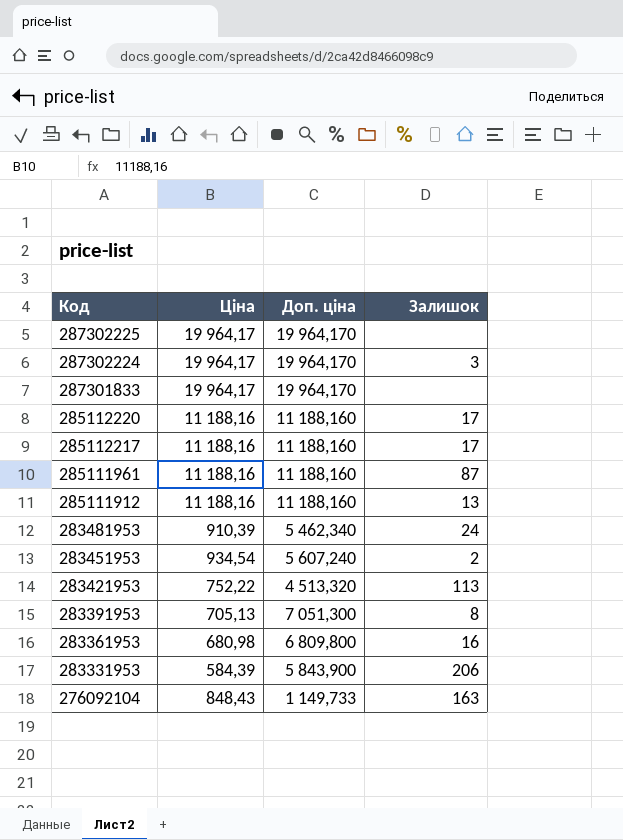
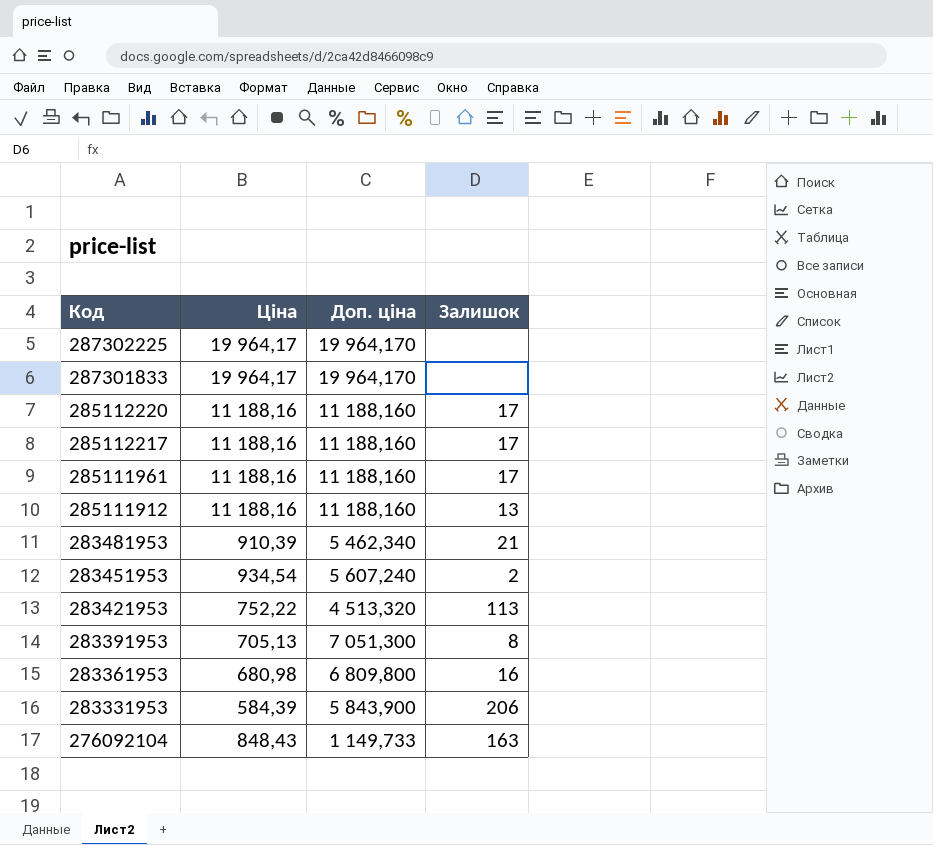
row 287302224: 19 964,17 | 19 964,170 | 3 -> none
285111961 | Залишок: 87 -> 17
283481953 | Залишок: 24 -> 21

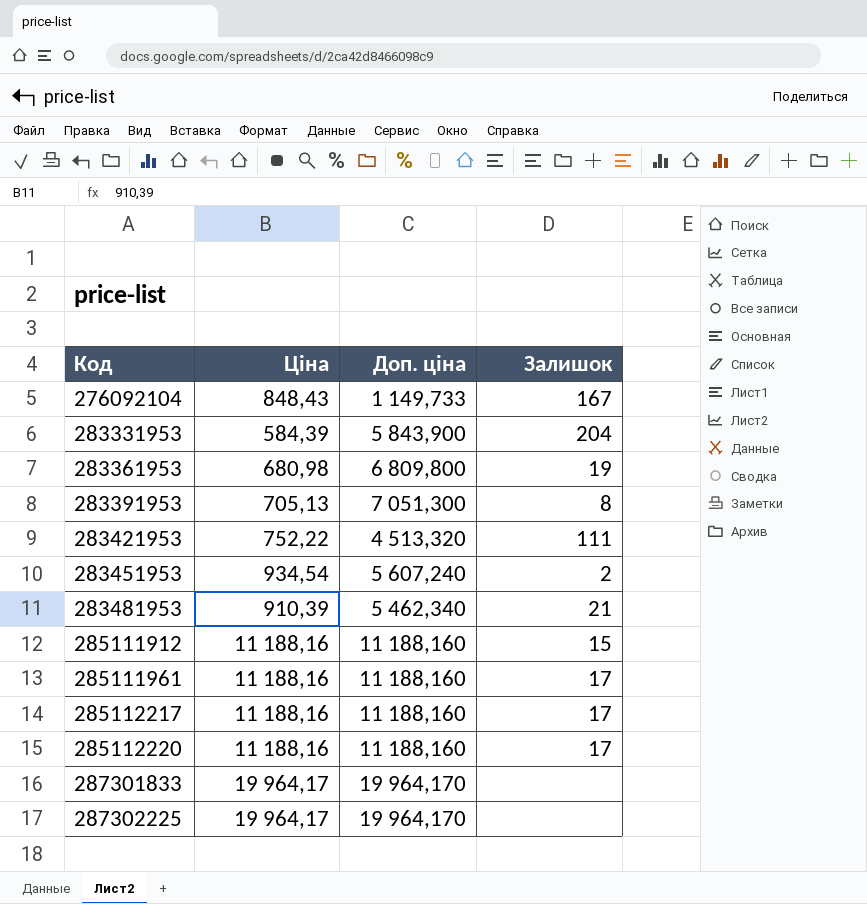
row order: Код descending -> Код ascending
276092104 | Залишок: 163 -> 167
283331953 | Залишок: 206 -> 204
283361953 | Залишок: 16 -> 19
283421953 | Залишок: 113 -> 111
285111912 | Залишок: 13 -> 15

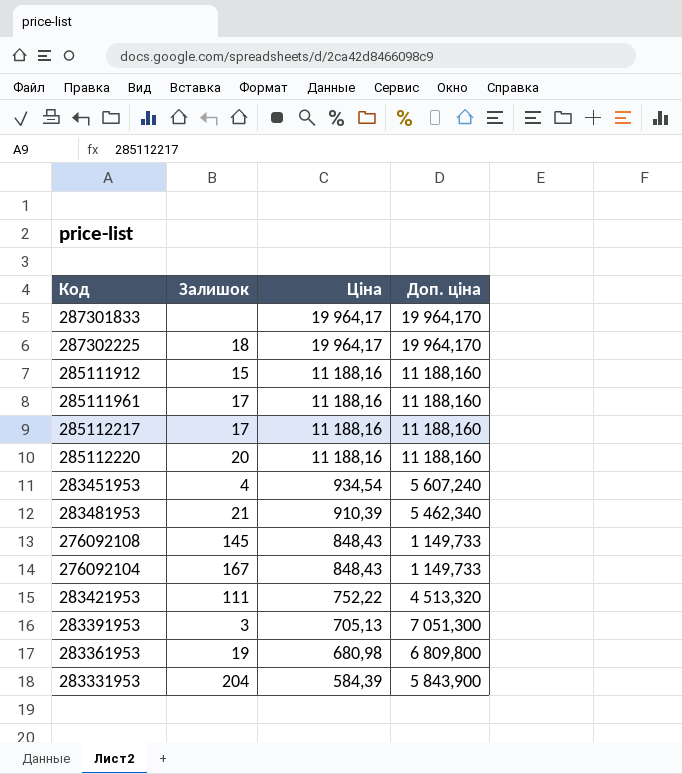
row order: Код ascending -> Ціна descending
column Залишок | position: 4 -> 2
287302225 | Залишок: none -> 18
285112220 | Залишок: 17 -> 20
283451953 | Залишок: 2 -> 4
row 276092108: none -> 145 | 848,43 | 1 149,733
283391953 | Залишок: 8 -> 3

